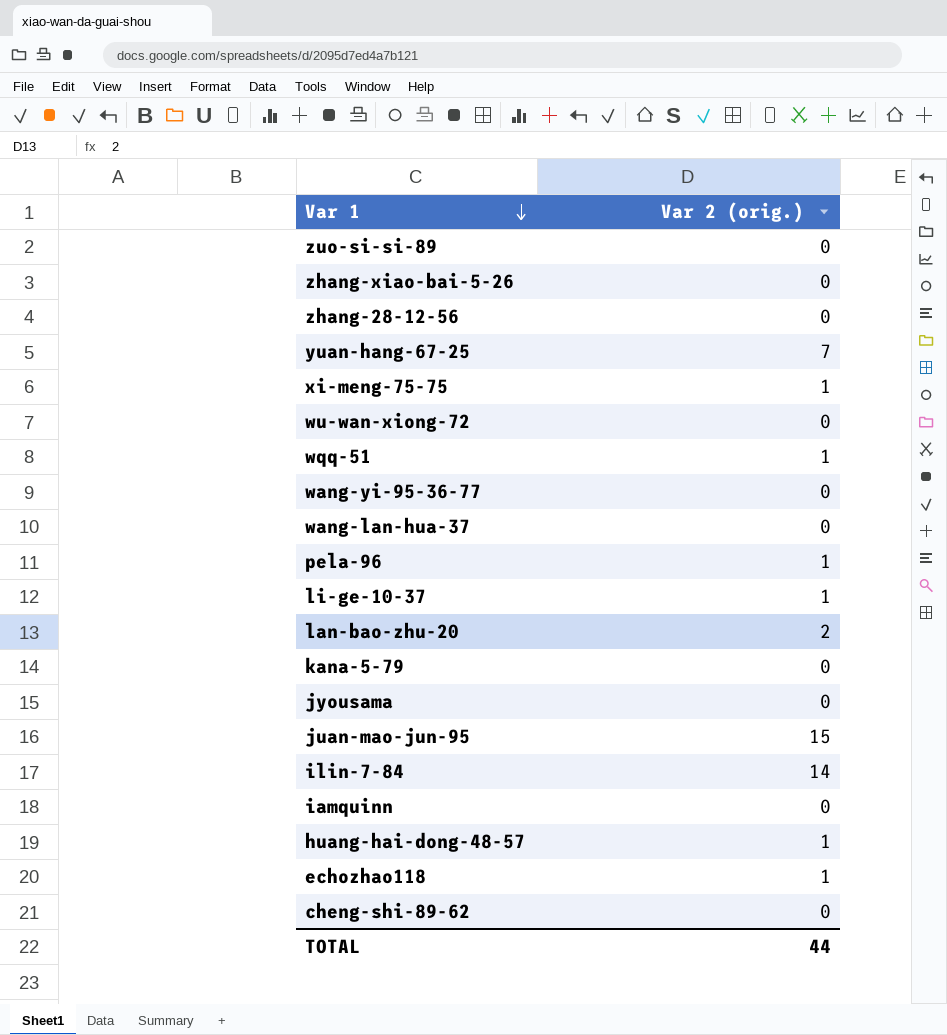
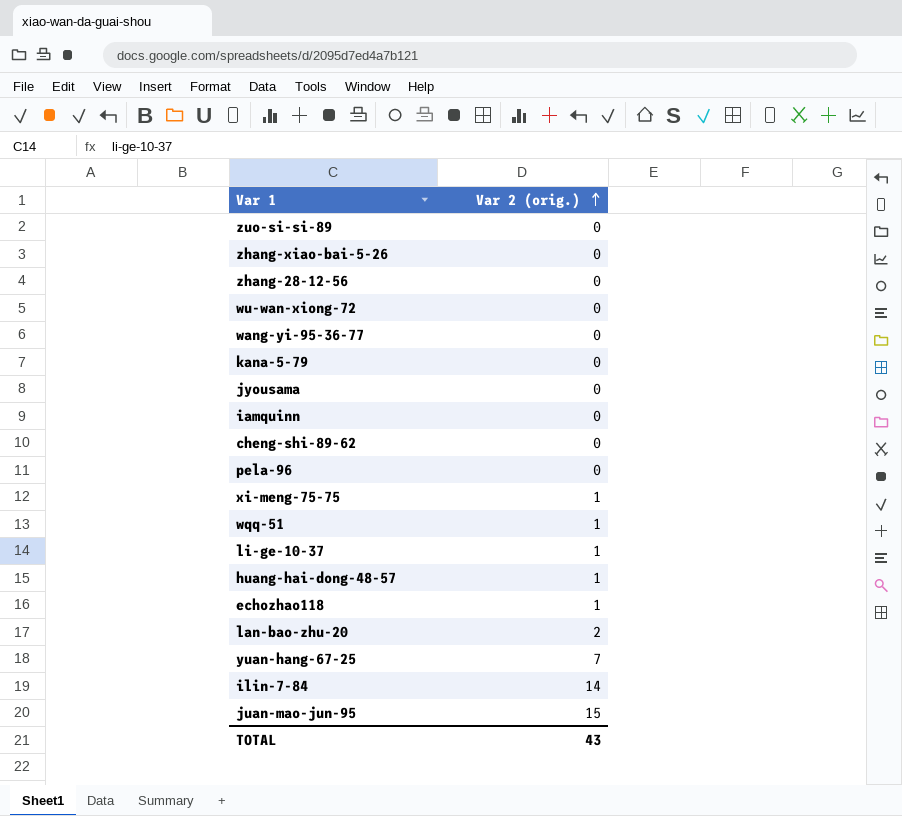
row order: Var 1 descending -> Var 2 (orig.) ascending
row wang-lan-hua-37: 0 -> none
pela-96 | Var 2 (orig.): 1 -> 0
TOTAL | Var 2 (orig.): 44 -> 43

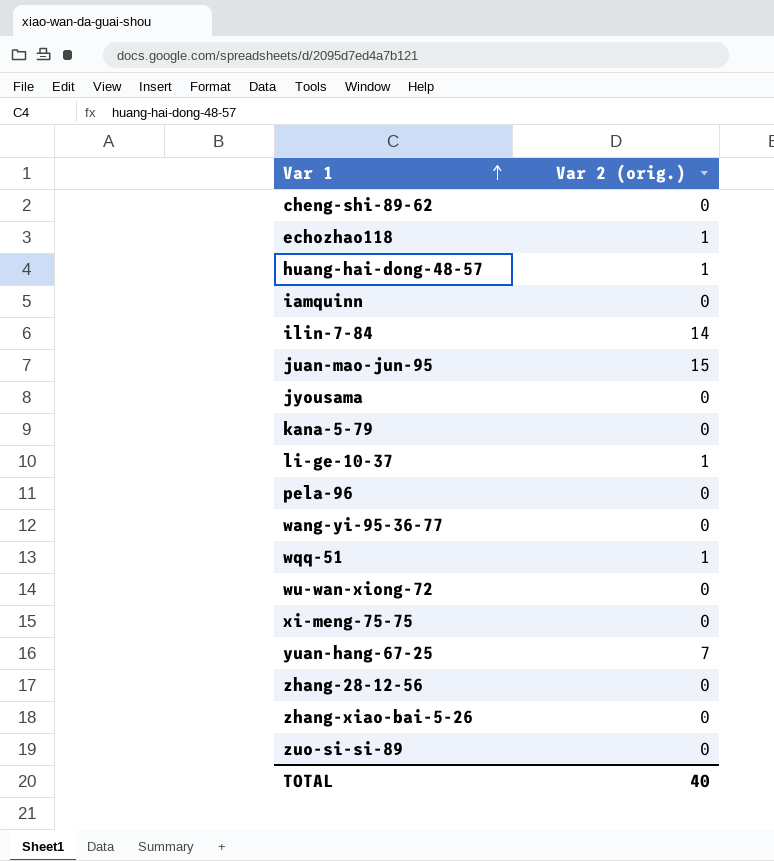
row order: Var 2 (orig.) ascending -> Var 1 ascending
row lan-bao-zhu-20: 2 -> none
xi-meng-75-75 | Var 2 (orig.): 1 -> 0
TOTAL | Var 2 (orig.): 43 -> 40

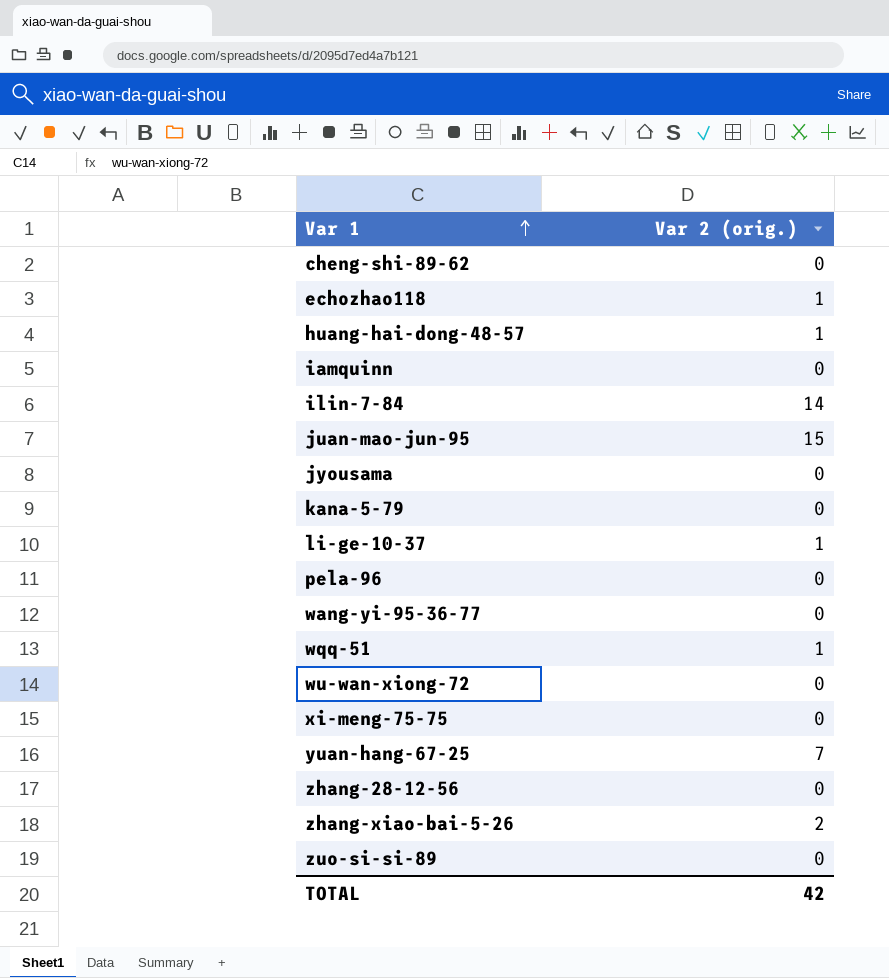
zhang-xiao-bai-5-26 | Var 2 (orig.): 0 -> 2
TOTAL | Var 2 (orig.): 40 -> 42

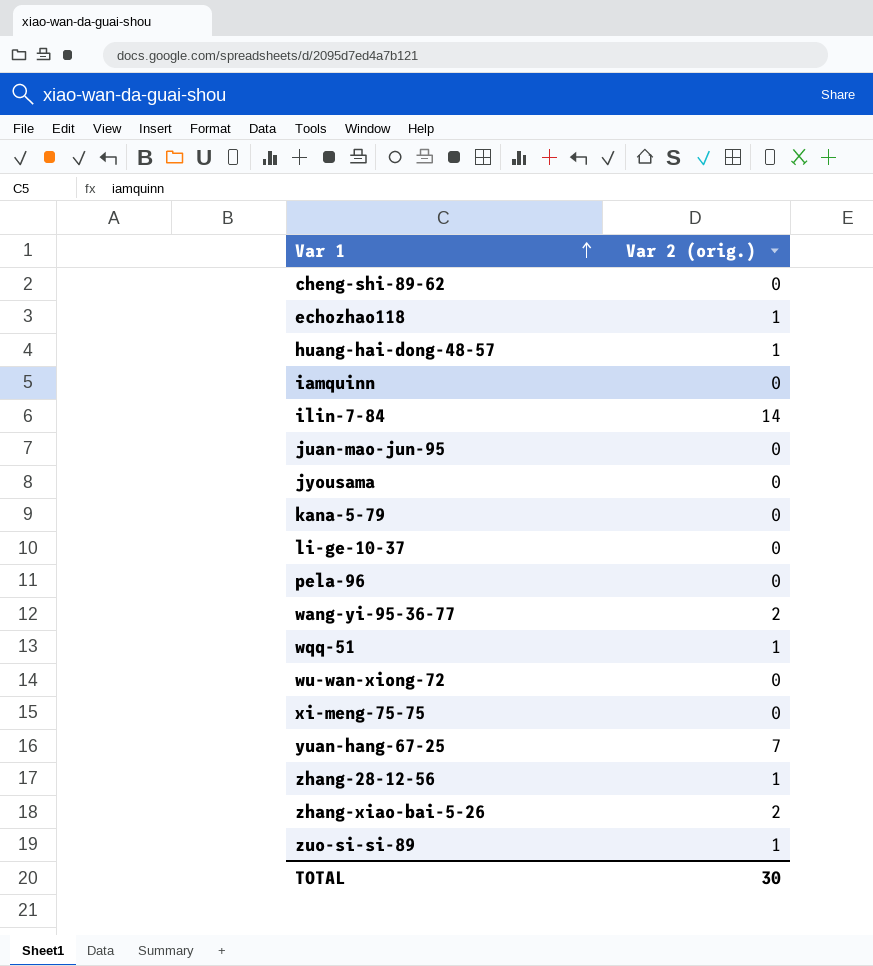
juan-mao-jun-95 | Var 2 (orig.): 15 -> 0
li-ge-10-37 | Var 2 (orig.): 1 -> 0
wang-yi-95-36-77 | Var 2 (orig.): 0 -> 2
zhang-28-12-56 | Var 2 (orig.): 0 -> 1
zuo-si-si-89 | Var 2 (orig.): 0 -> 1
TOTAL | Var 2 (orig.): 42 -> 30

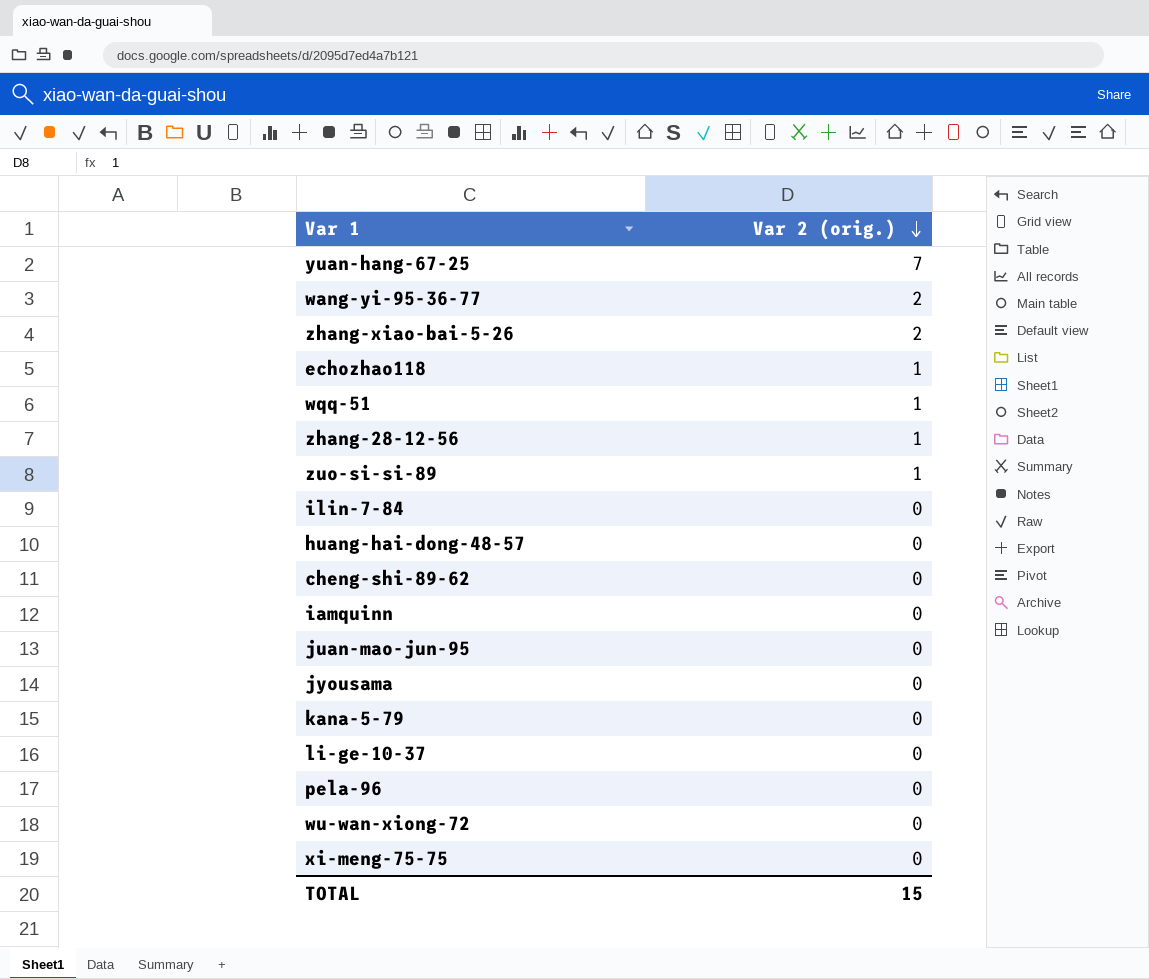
row order: Var 1 ascending -> Var 2 (orig.) descending
ilin-7-84 | Var 2 (orig.): 14 -> 0
huang-hai-dong-48-57 | Var 2 (orig.): 1 -> 0
TOTAL | Var 2 (orig.): 30 -> 15

